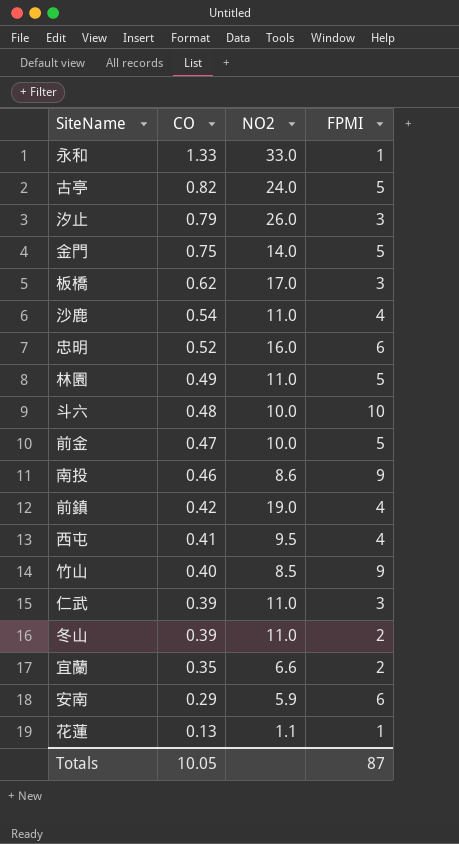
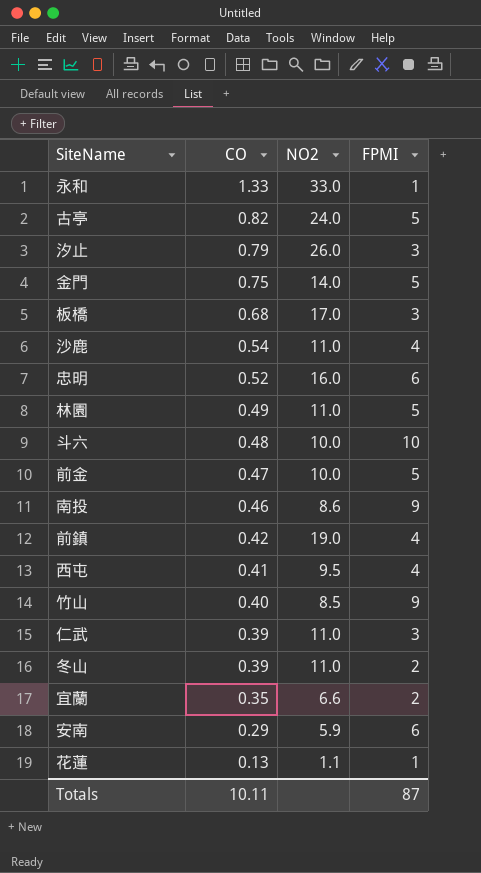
板橋 | CO: 0.62 -> 0.68
Totals | CO: 10.05 -> 10.11

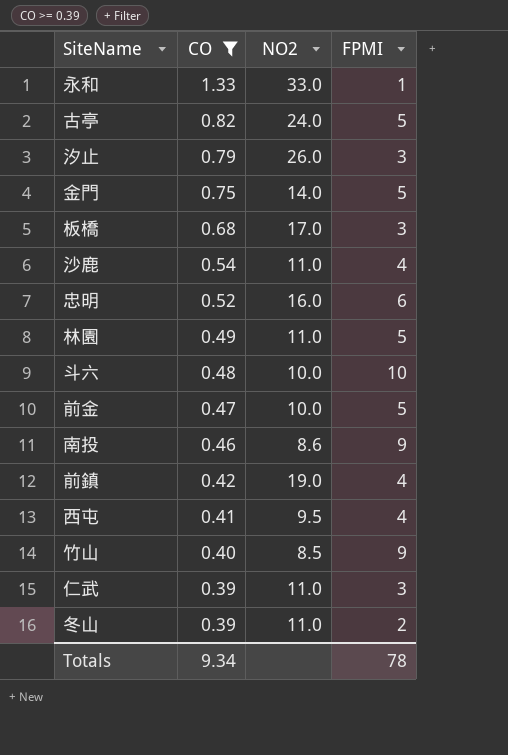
filter: none -> CO >= 0.39
Totals | CO: 10.11 -> 9.34
Totals | FPMI: 87 -> 78

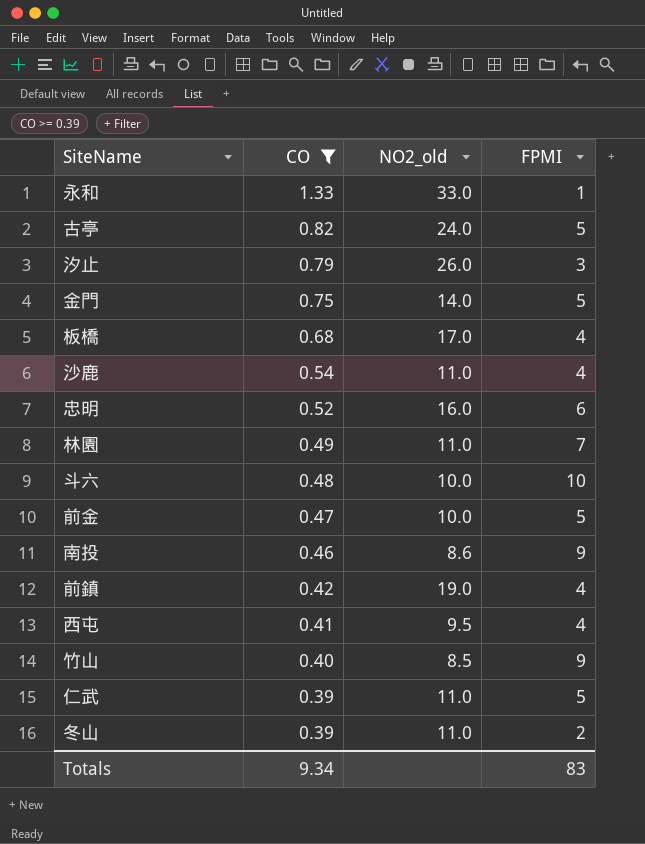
column name: NO2 -> NO2_old
板橋 | FPMI: 3 -> 4
林園 | FPMI: 5 -> 7
仁武 | FPMI: 3 -> 5
Totals | FPMI: 78 -> 83

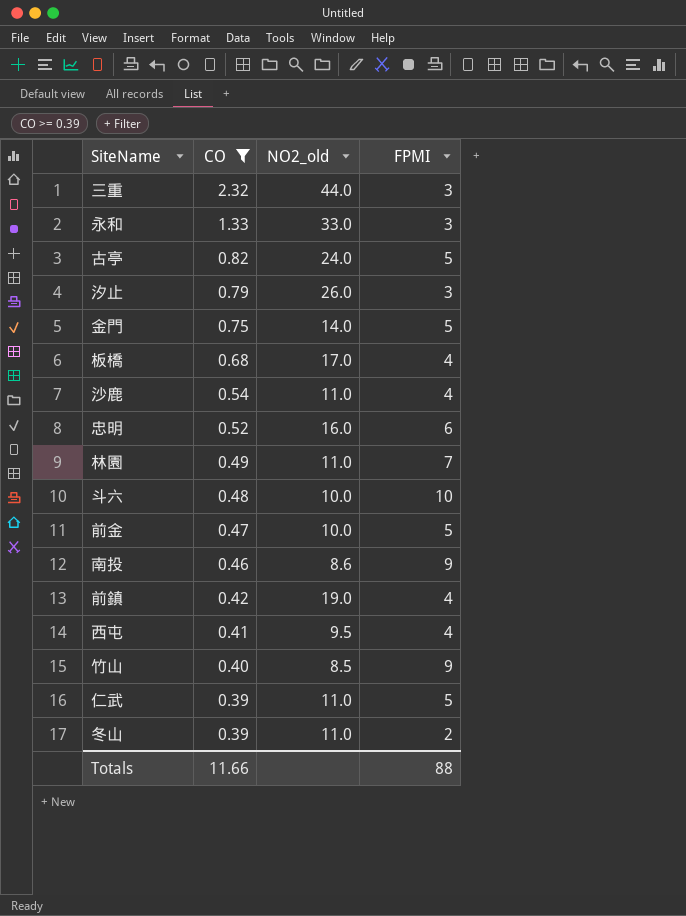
row 三重: none -> 2.32 | 44.0 | 3
永和 | FPMI: 1 -> 3
Totals | CO: 9.34 -> 11.66
Totals | FPMI: 83 -> 88

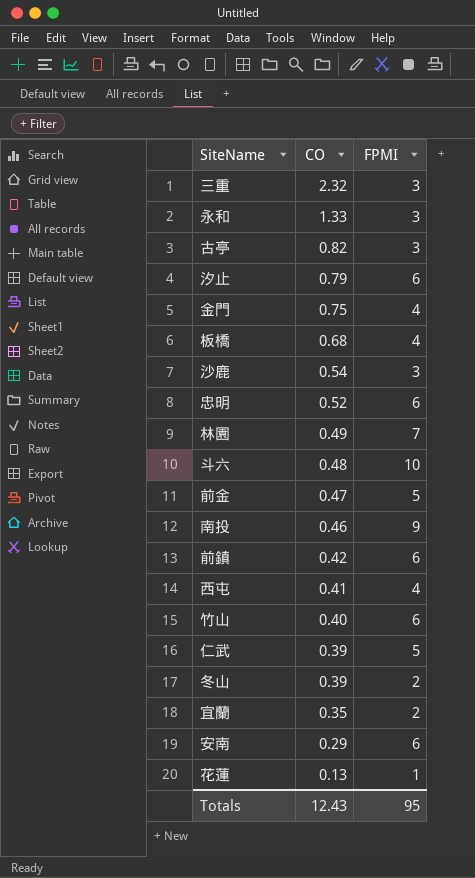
filter: CO >= 0.39 -> none
column NO2_old | position: 3 -> none
古亭 | FPMI: 5 -> 3
汐止 | FPMI: 3 -> 6
金門 | FPMI: 5 -> 4
沙鹿 | FPMI: 4 -> 3
前鎮 | FPMI: 4 -> 6
竹山 | FPMI: 9 -> 6
Totals | CO: 11.66 -> 12.43
Totals | FPMI: 88 -> 95

